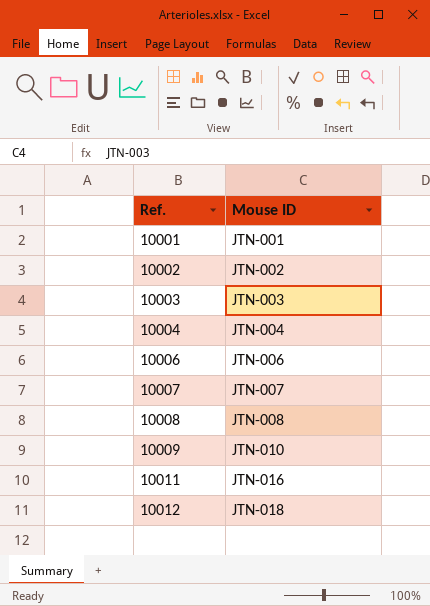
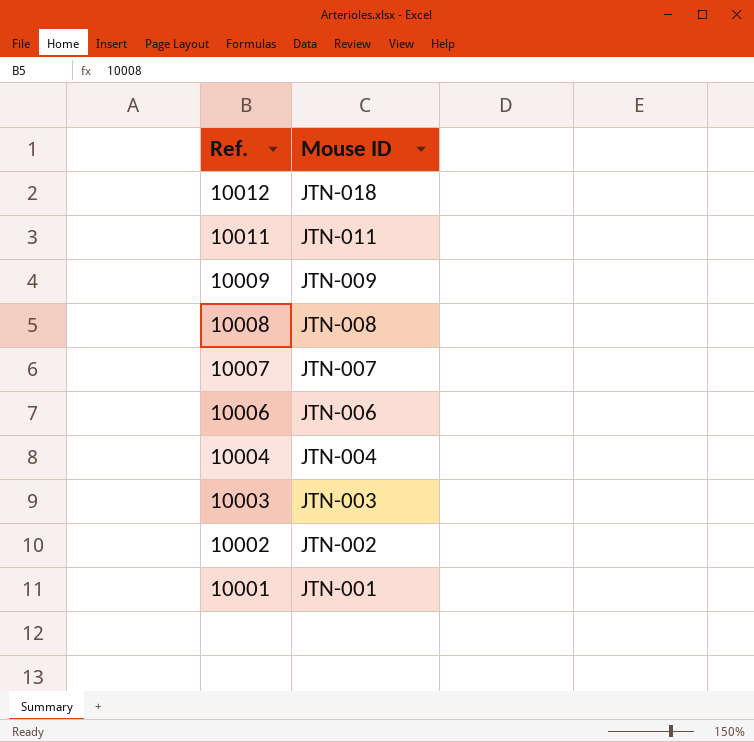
row order: Ref. ascending -> Ref. descending
10011 | Mouse ID: JTN-016 -> JTN-011
10009 | Mouse ID: JTN-010 -> JTN-009

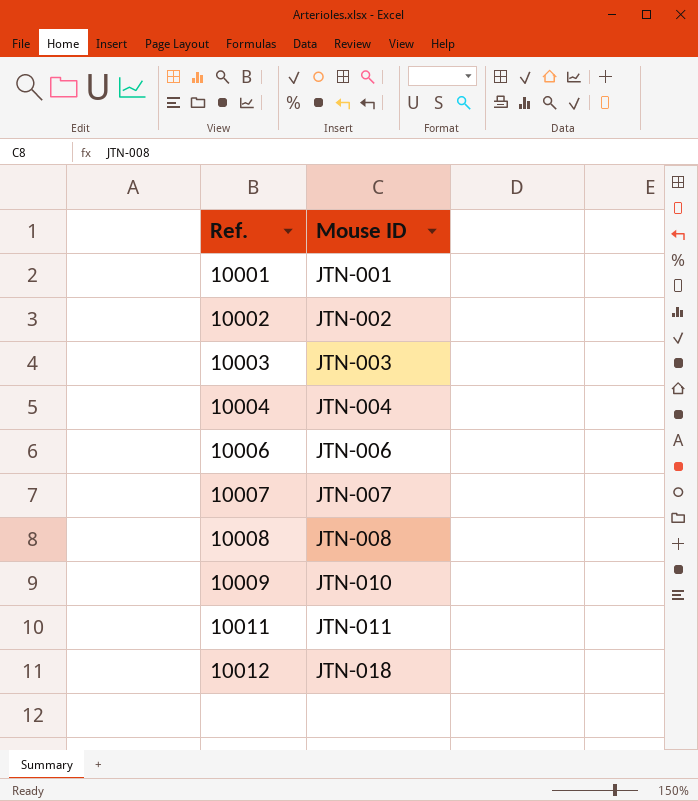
row order: Ref. descending -> Ref. ascending
10009 | Mouse ID: JTN-009 -> JTN-010

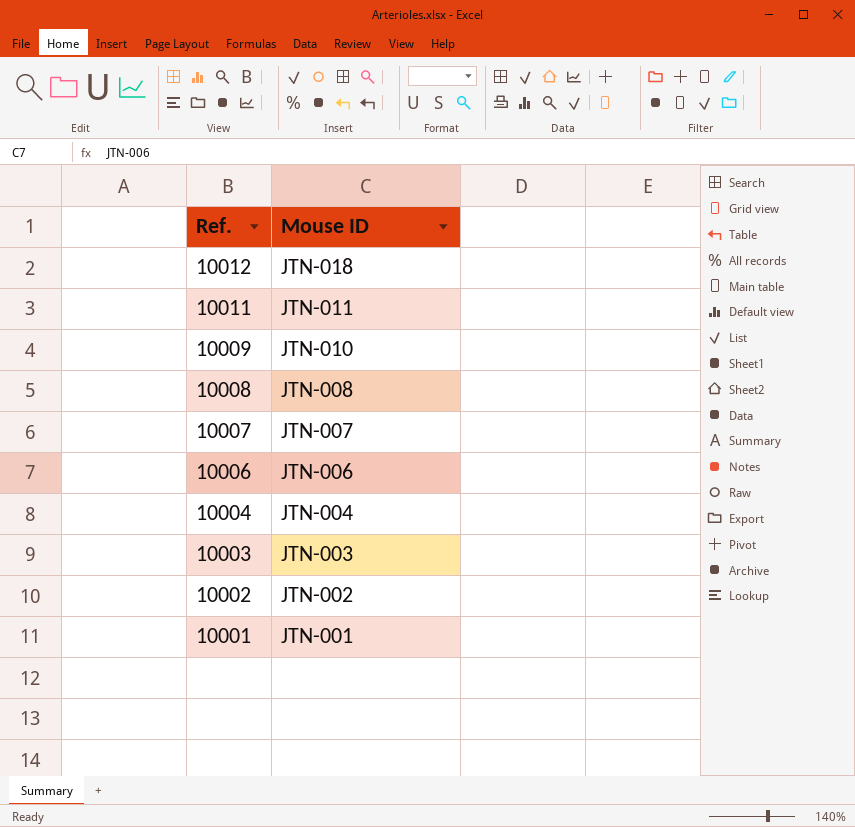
row order: Ref. ascending -> Ref. descending

